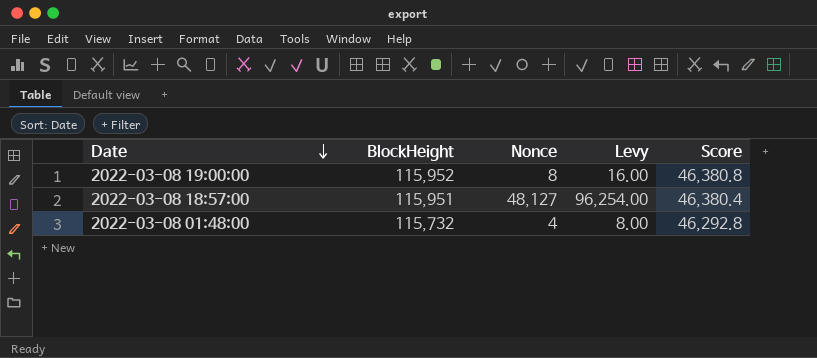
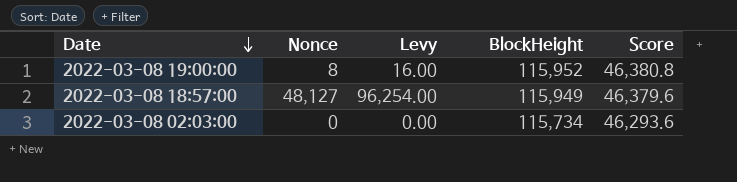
column BlockHeight | position: 2 -> 4
row 2022-03-08 01:48:00: 115,732 | 4 | 8.00 | 46,292.8 -> none
2022-03-08 18:57:00 | BlockHeight: 115,951 -> 115,949
2022-03-08 18:57:00 | Score: 46,380.4 -> 46,379.6
row 2022-03-08 02:03:00: none -> 0 | 0.00 | 115,734 | 46,293.6

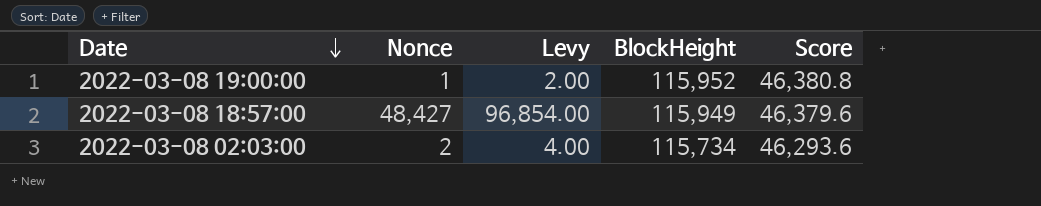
2022-03-08 19:00:00 | Nonce: 8 -> 1
2022-03-08 19:00:00 | Levy: 16.00 -> 2.00
2022-03-08 18:57:00 | Nonce: 48,127 -> 48,427
2022-03-08 18:57:00 | Levy: 96,254.00 -> 96,854.00
2022-03-08 02:03:00 | Nonce: 0 -> 2
2022-03-08 02:03:00 | Levy: 0.00 -> 4.00

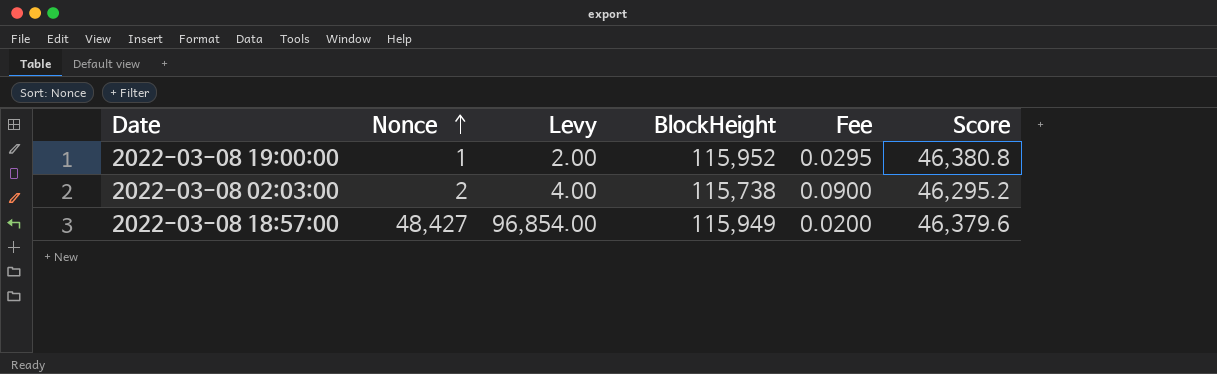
row order: Date descending -> Nonce ascending
column Fee | position: none -> 5
2022-03-08 02:03:00 | BlockHeight: 115,734 -> 115,738
2022-03-08 02:03:00 | Score: 46,293.6 -> 46,295.2

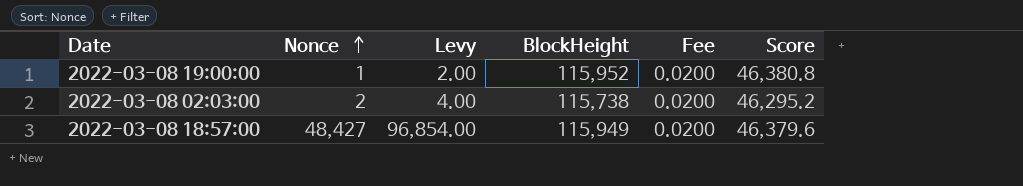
2022-03-08 19:00:00 | Fee: 0.0295 -> 0.0200
2022-03-08 02:03:00 | Fee: 0.0900 -> 0.0200

